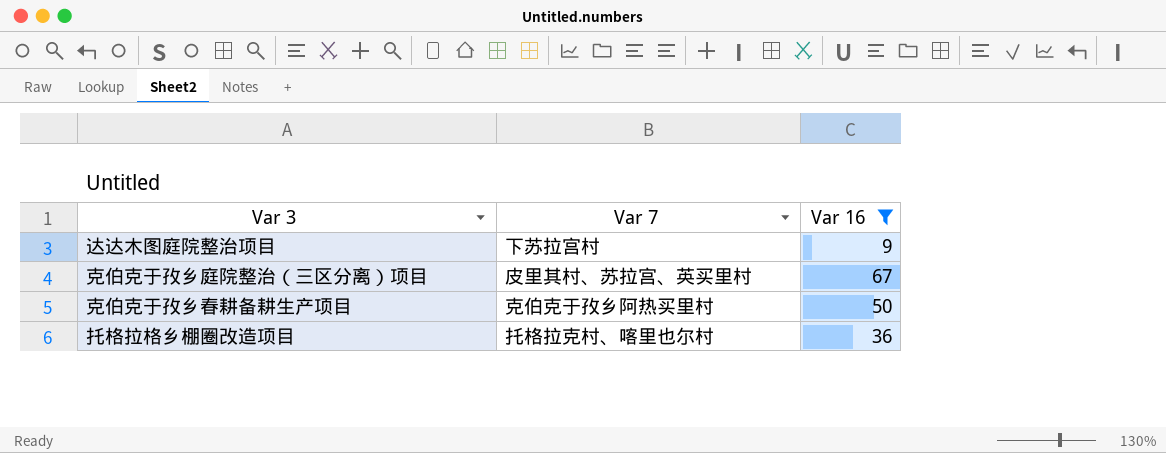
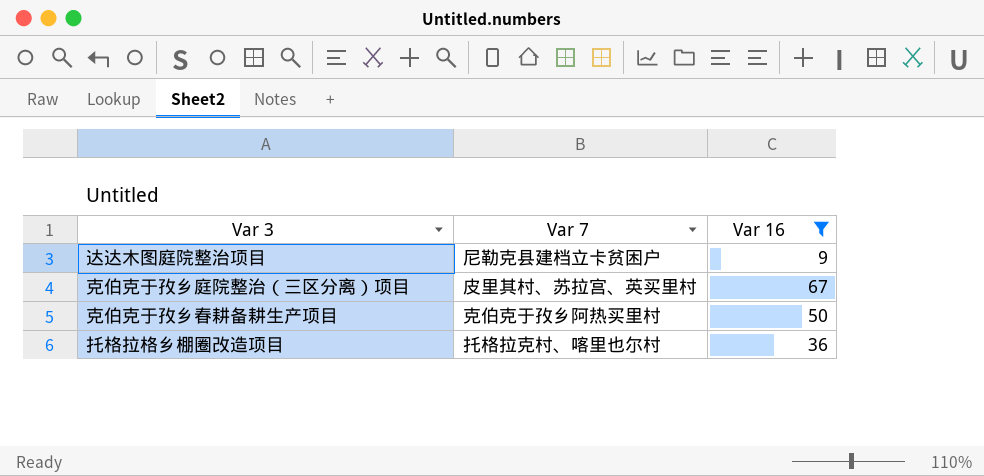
达达木图庭院整治项目 | Var 7: 下苏拉宫村 -> 尼勒克县建档立卡贫困户

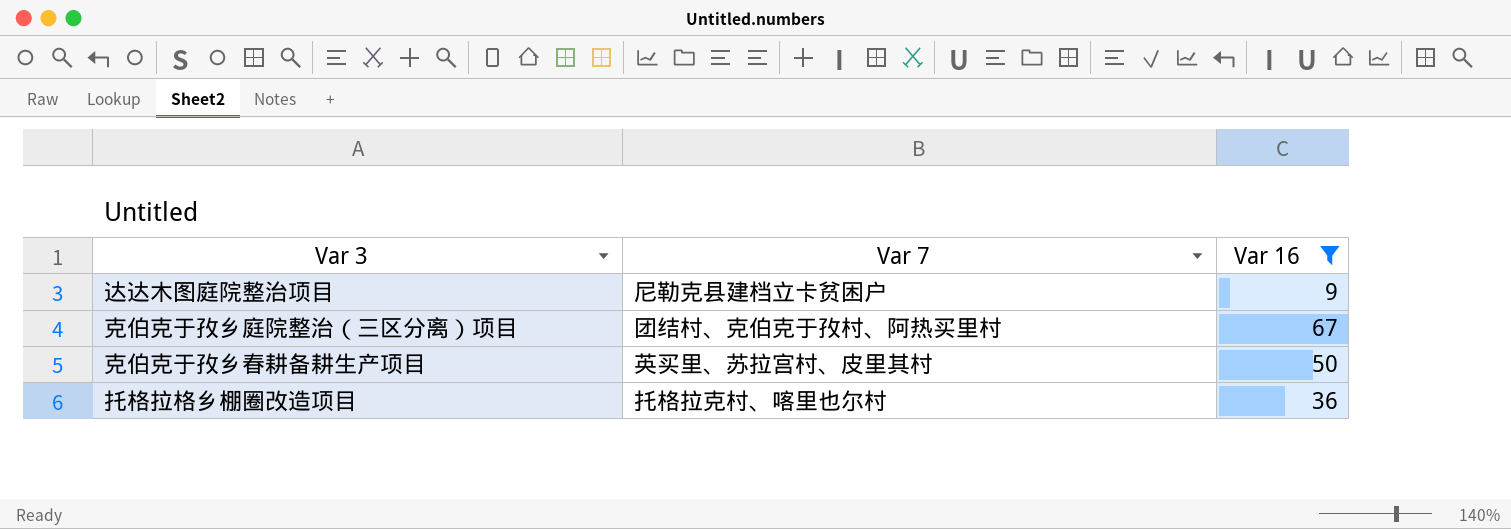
克伯克于孜乡庭院整治（三区分离）项目 | Var 7: 皮里其村、苏拉宫、英买里村 -> 团结村、克伯克于孜村、阿热买里村
克伯克于孜乡春耕备耕生产项目 | Var 7: 克伯克于孜乡阿热买里村 -> 英买里、苏拉宫村、皮里其村

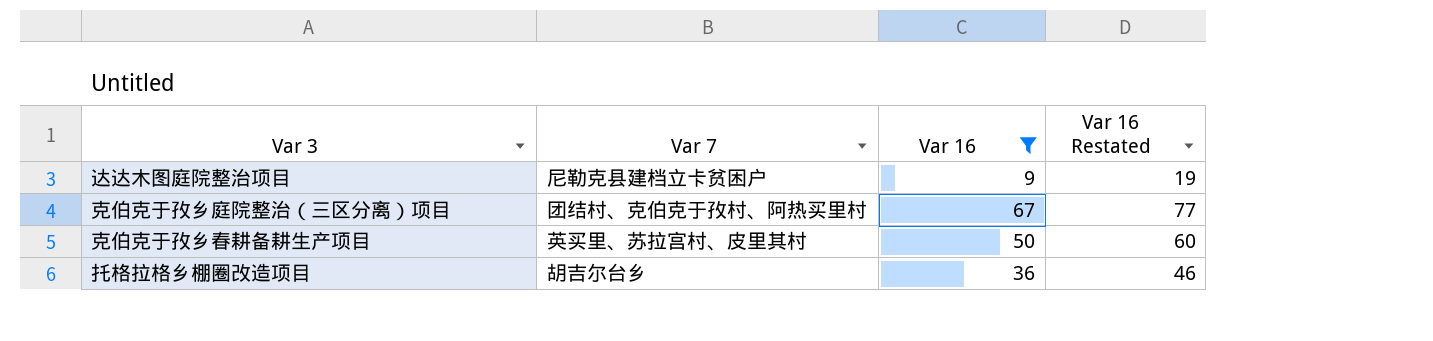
column Var 16 Restated | formula: none -> [Var 16] + 10
托格拉格乡棚圈改造项目 | Var 7: 托格拉克村、喀里也尔村 -> 胡吉尔台乡

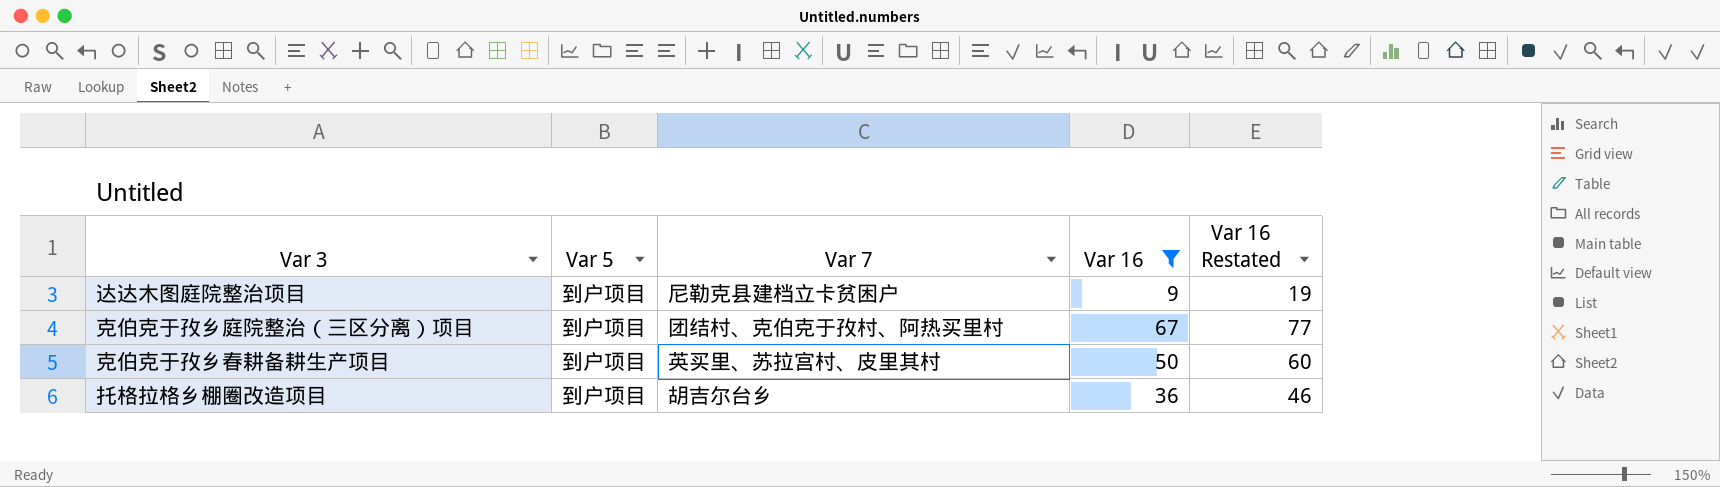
column Var 5 | position: none -> 2

